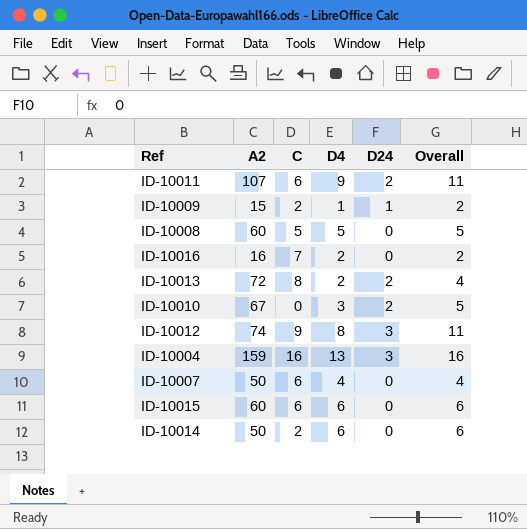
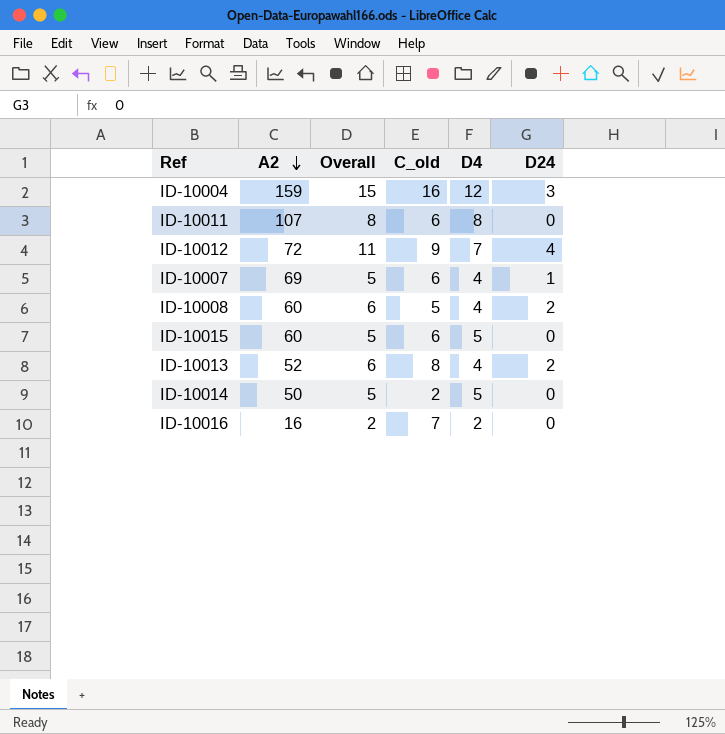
row order: none -> A2 descending
column Overall | position: 6 -> 3
column name: C -> C_old
row ID-10009: 15 | 2 | 1 | 1 | 2 -> none
row ID-10010: 67 | 0 | 3 | 2 | 5 -> none
ID-10004 | Overall: 16 -> 15
ID-10004 | D4: 13 -> 12
ID-10011 | Overall: 11 -> 8
ID-10011 | D4: 9 -> 8
ID-10011 | D24: 2 -> 0
ID-10012 | A2: 74 -> 72
ID-10012 | D4: 8 -> 7
ID-10012 | D24: 3 -> 4
ID-10007 | A2: 50 -> 69
ID-10007 | Overall: 4 -> 5
ID-10007 | D24: 0 -> 1
ID-10008 | Overall: 5 -> 6
ID-10008 | D4: 5 -> 4
ID-10008 | D24: 0 -> 2
ID-10015 | Overall: 6 -> 5
ID-10015 | D4: 6 -> 5
ID-10013 | A2: 72 -> 52
ID-10013 | Overall: 4 -> 6
ID-10013 | D4: 2 -> 4
ID-10014 | Overall: 6 -> 5
ID-10014 | D4: 6 -> 5

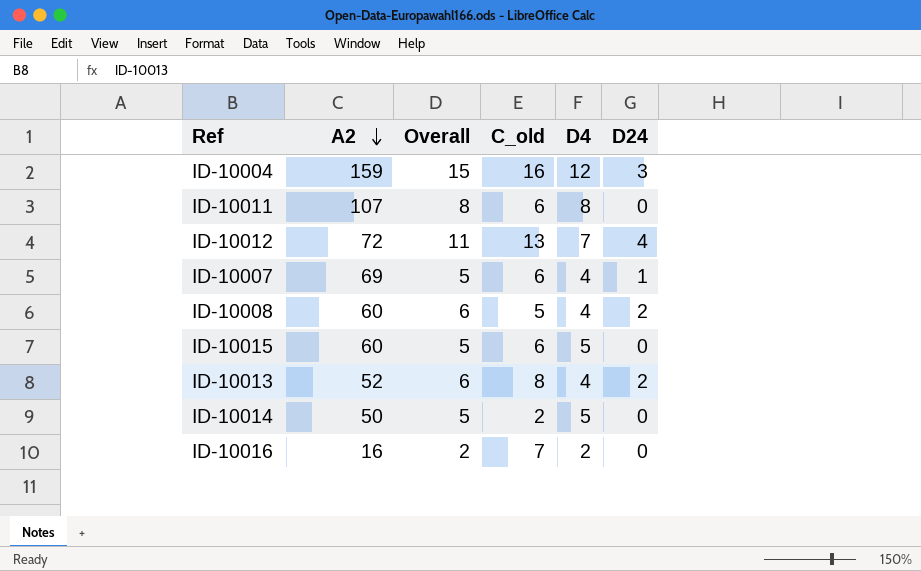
ID-10012 | C_old: 9 -> 13

